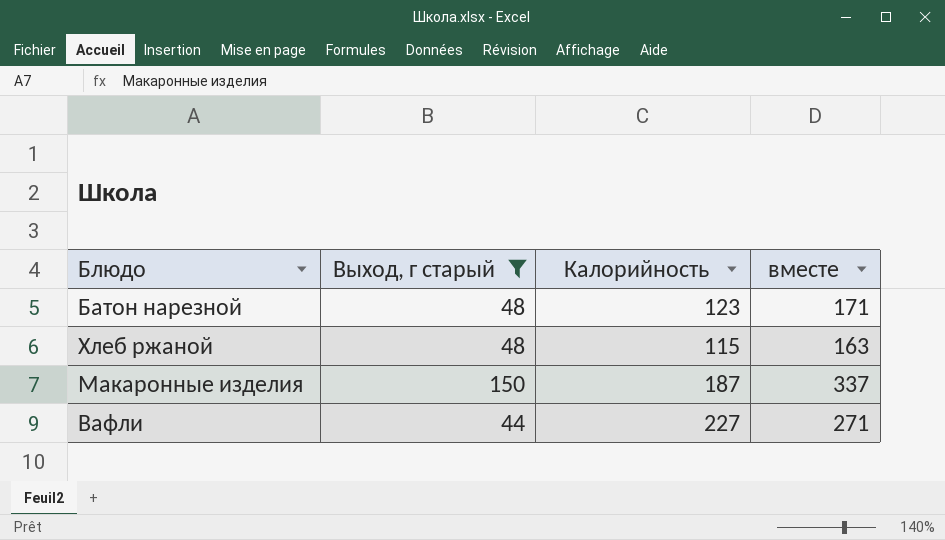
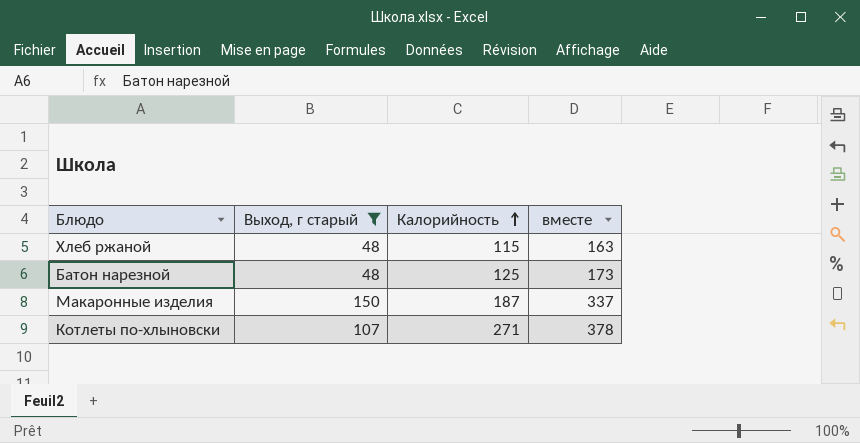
row order: none -> Калорийность ascending
row Вафли: 44 | 227 | 271 -> none
Батон нарезной | Калорийность: 123 -> 125
Батон нарезной | вместе: 171 -> 173
row Котлеты по-хлыновски: none -> 107 | 271 | 378

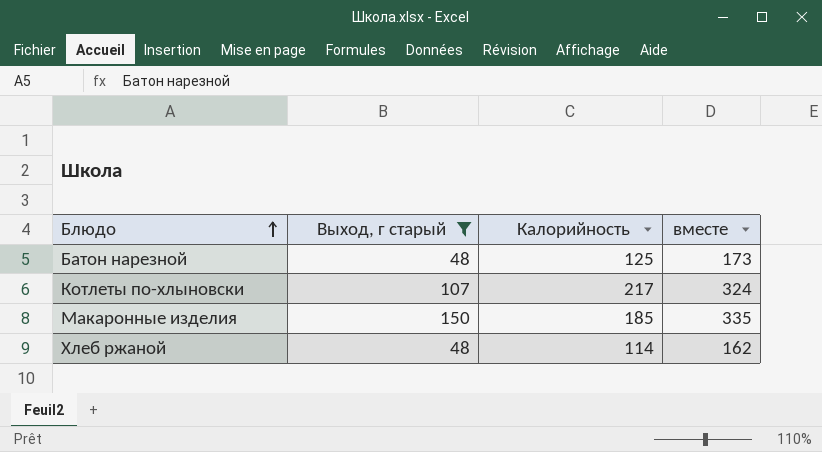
row order: Калорийность ascending -> Блюдо ascending
Котлеты по-хлыновски | Калорийность: 271 -> 217
Котлеты по-хлыновски | вместе: 378 -> 324
Макаронные изделия | Калорийность: 187 -> 185
Макаронные изделия | вместе: 337 -> 335
Хлеб ржаной | Калорийность: 115 -> 114
Хлеб ржаной | вместе: 163 -> 162

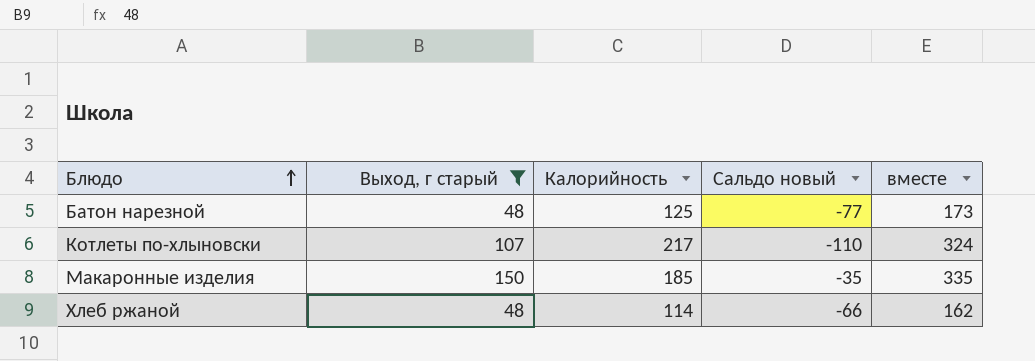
column Сальдо новый | formula: none -> [Выход, г старый] - [Калорийность]

